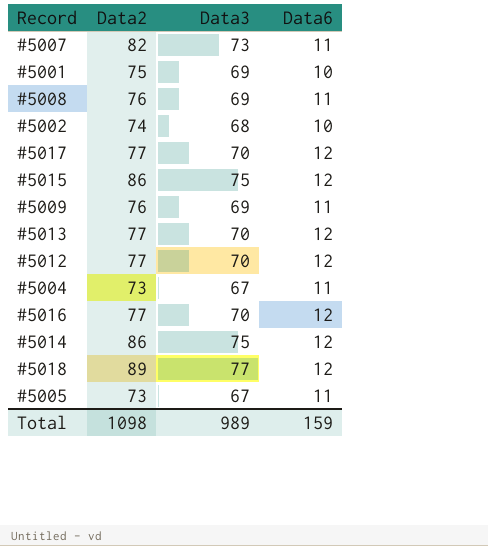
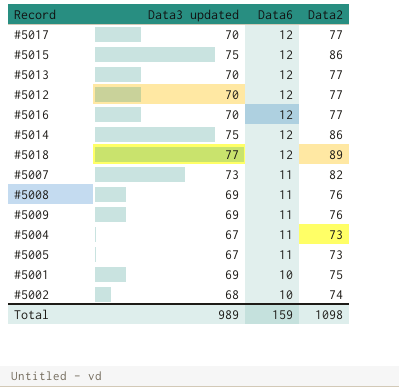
row order: none -> Data6 descending
column name: Data3 -> Data3 updated
column Data2 | position: 2 -> 4

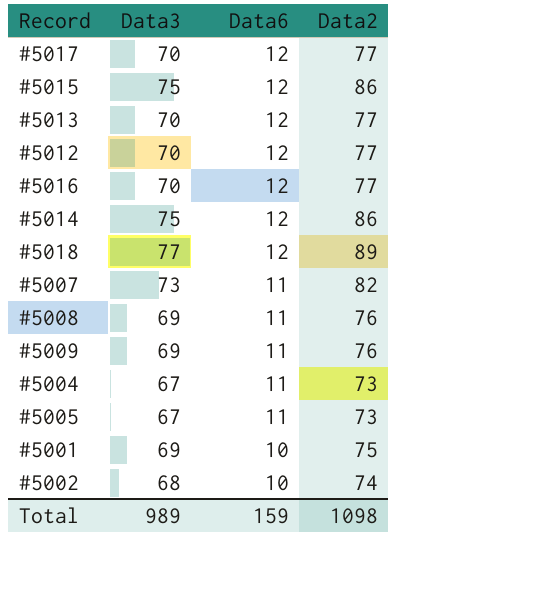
column name: Data3 updated -> Data3

